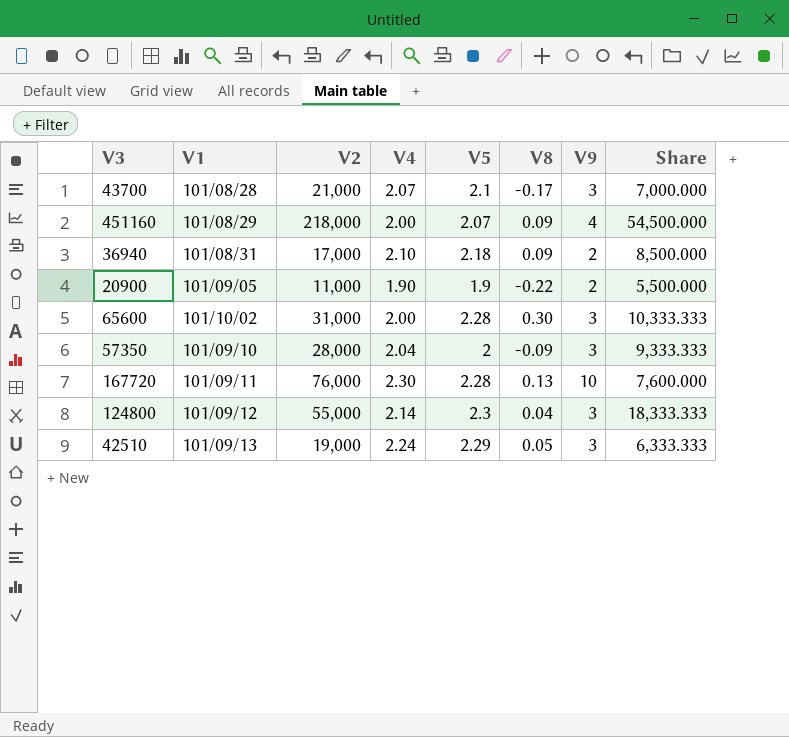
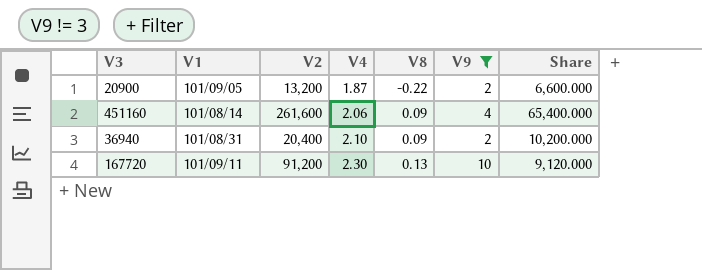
filter: none -> V9 != 3
row order: none -> V4 ascending
column V5 | position: 5 -> none
20900 | V2: 11,000 -> 13,200
20900 | V4: 1.90 -> 1.87
20900 | Share: 5,500.000 -> 6,600.000
451160 | V1: 101/08/29 -> 101/08/14
451160 | V2: 218,000 -> 261,600
451160 | V4: 2.00 -> 2.06
451160 | Share: 54,500.000 -> 65,400.000
36940 | V2: 17,000 -> 20,400
36940 | Share: 8,500.000 -> 10,200.000
167720 | V2: 76,000 -> 91,200
167720 | Share: 7,600.000 -> 9,120.000

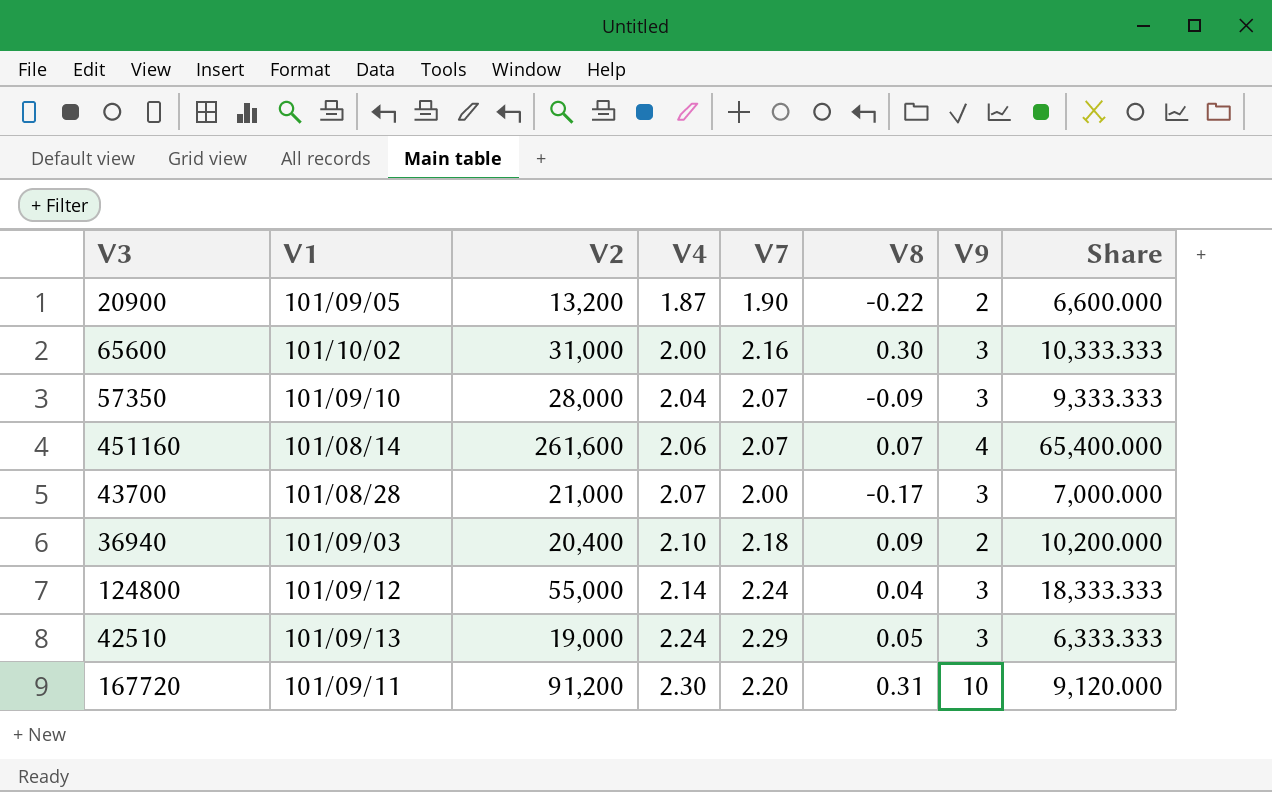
filter: V9 != 3 -> none
column V7 | position: none -> 5
451160 | V8: 0.09 -> 0.07
36940 | V1: 101/08/31 -> 101/09/03
167720 | V8: 0.13 -> 0.31

